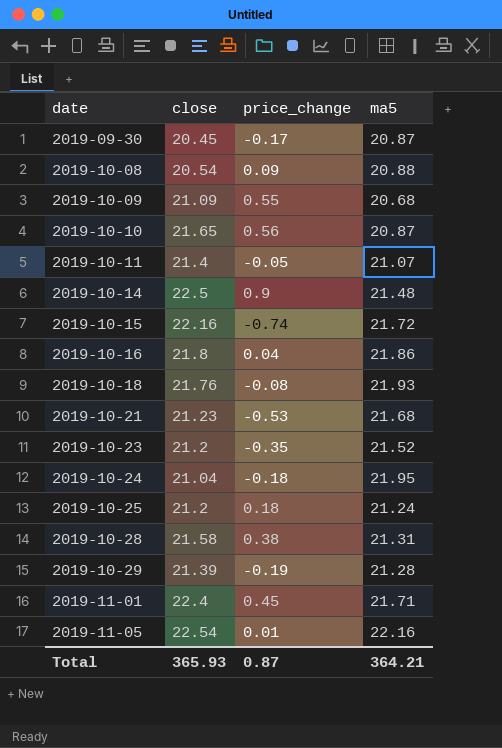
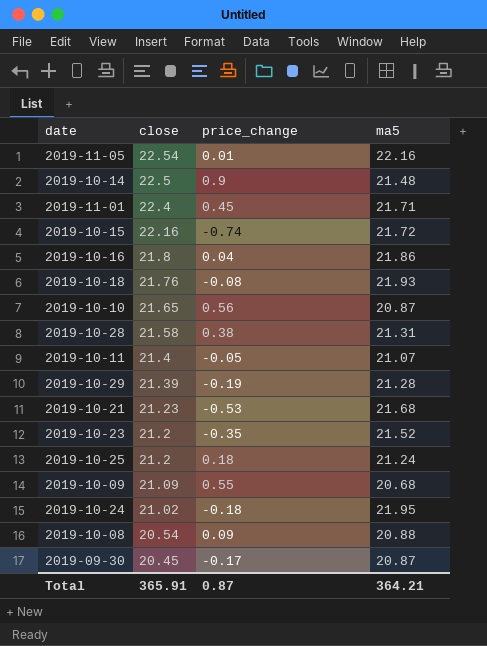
row order: date ascending -> close descending
2019-10-24 | close: 21.04 -> 21.02
Total | close: 365.93 -> 365.91

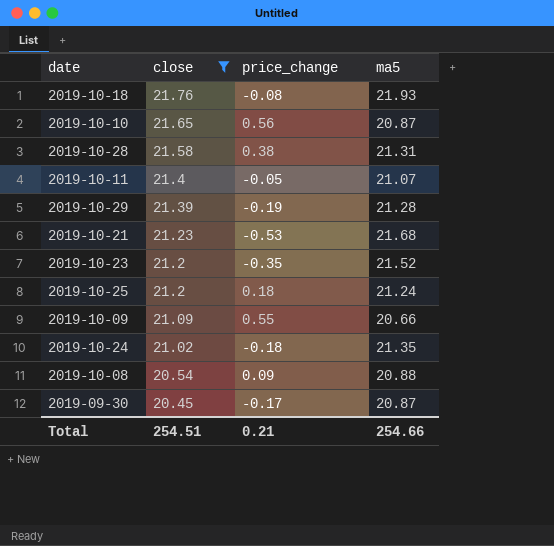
filter: none -> close <= 21.76
2019-10-09 | ma5: 20.68 -> 20.66
2019-10-24 | ma5: 21.95 -> 21.35
Total | close: 365.91 -> 254.51
Total | price_change: 0.87 -> 0.21
Total | ma5: 364.21 -> 254.66

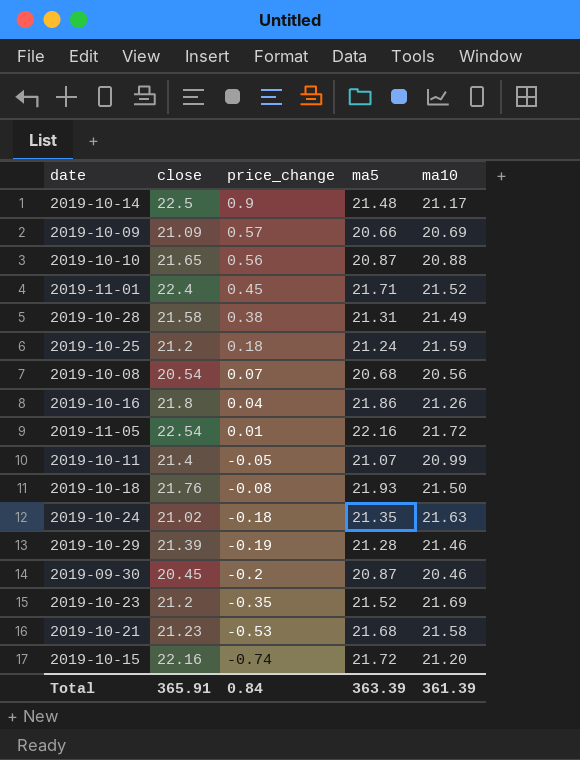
filter: close <= 21.76 -> none
row order: close descending -> price_change descending
column ma10 | position: none -> 5
2019-10-09 | price_change: 0.55 -> 0.57
2019-10-08 | price_change: 0.09 -> 0.07
2019-10-08 | ma5: 20.88 -> 20.68
2019-09-30 | price_change: -0.17 -> -0.2
Total | close: 254.51 -> 365.91
Total | price_change: 0.21 -> 0.84
Total | ma5: 254.66 -> 363.39

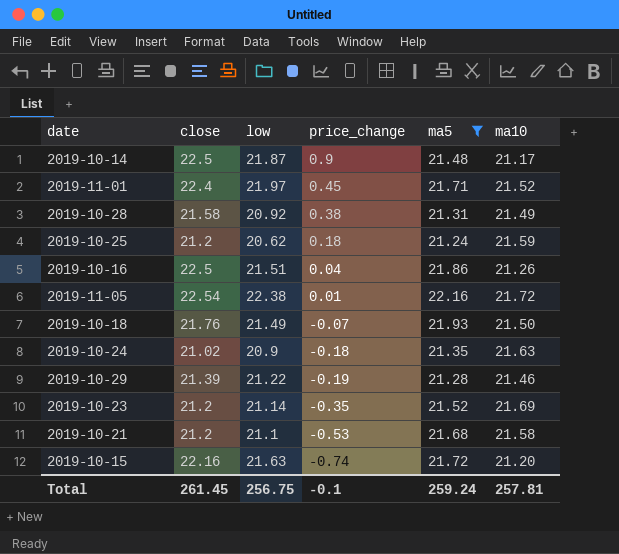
filter: none -> ma5 >= 21.24
column low | position: none -> 3
2019-10-16 | close: 21.8 -> 22.5
2019-10-18 | price_change: -0.08 -> -0.07
2019-10-21 | close: 21.23 -> 21.2
Total | close: 365.91 -> 261.45
Total | price_change: 0.84 -> -0.1
Total | ma5: 363.39 -> 259.24
Total | ma10: 361.39 -> 257.81

